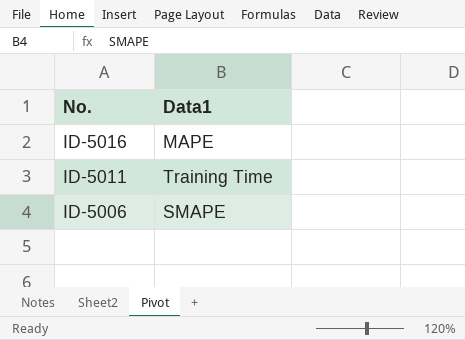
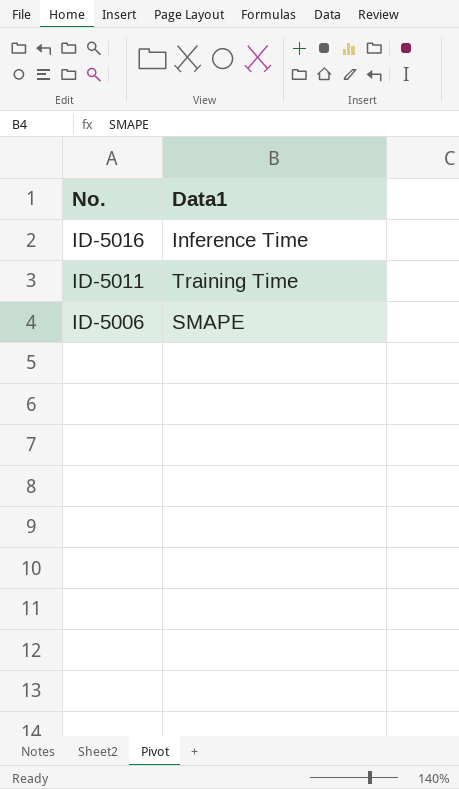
ID-5016 | Data1: MAPE -> Inference Time

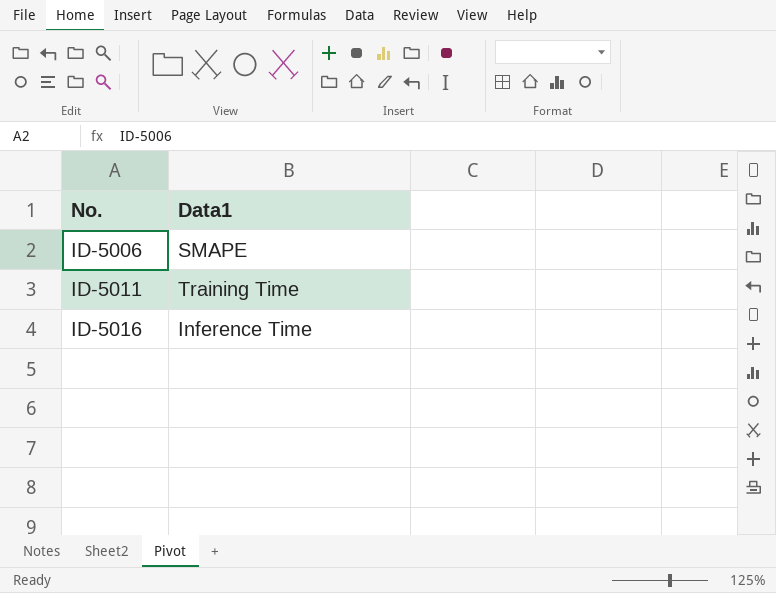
row order: No. descending -> No. ascending

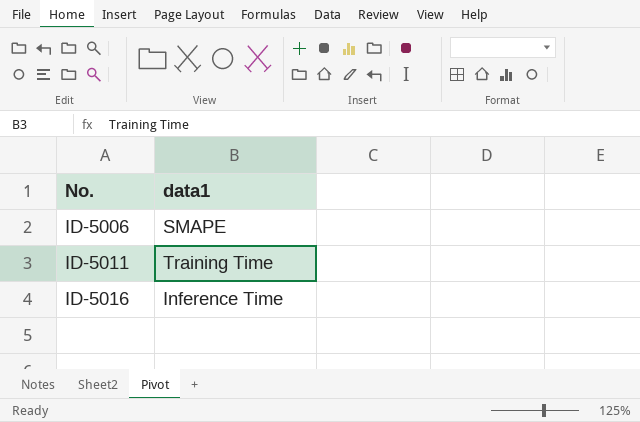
column name: Data1 -> data1

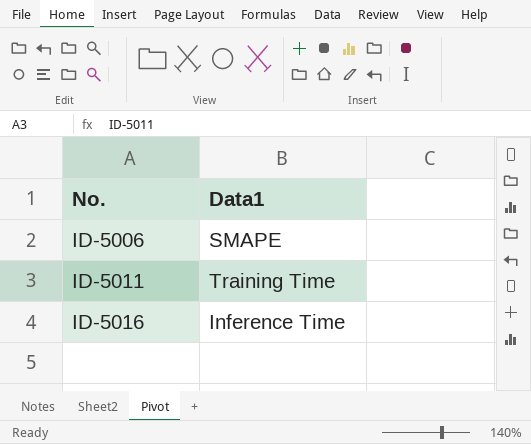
column name: data1 -> Data1

